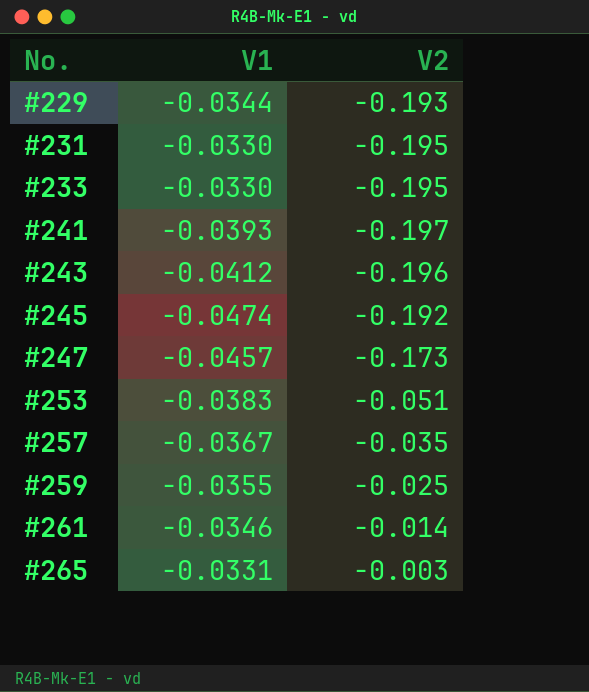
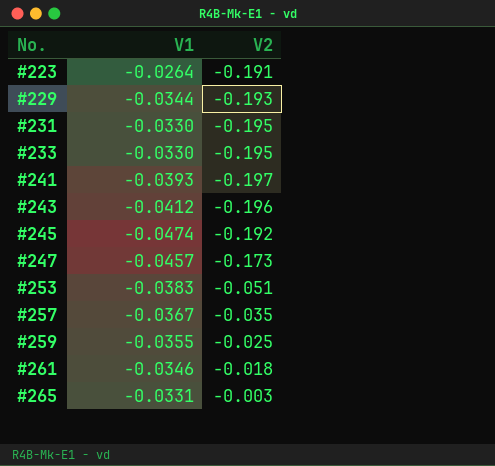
row #223: none -> -0.0264 | -0.191
#261 | V2: -0.014 -> -0.018

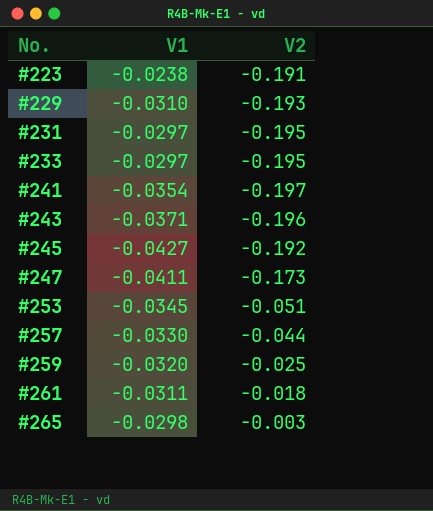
#223 | V1: -0.0264 -> -0.0238
#229 | V1: -0.0344 -> -0.0310
#231 | V1: -0.0330 -> -0.0297
#233 | V1: -0.0330 -> -0.0297
#241 | V1: -0.0393 -> -0.0354
#243 | V1: -0.0412 -> -0.0371
#245 | V1: -0.0474 -> -0.0427
#247 | V1: -0.0457 -> -0.0411
#253 | V1: -0.0383 -> -0.0345
#257 | V1: -0.0367 -> -0.0330
#257 | V2: -0.035 -> -0.044
#259 | V1: -0.0355 -> -0.0320
#261 | V1: -0.0346 -> -0.0311
#265 | V1: -0.0331 -> -0.0298

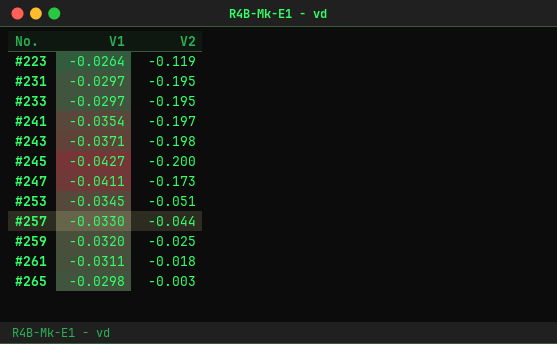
row #229: -0.0310 | -0.193 -> none
#223 | V1: -0.0238 -> -0.0264
#223 | V2: -0.191 -> -0.119
#243 | V2: -0.196 -> -0.198
#245 | V2: -0.192 -> -0.200

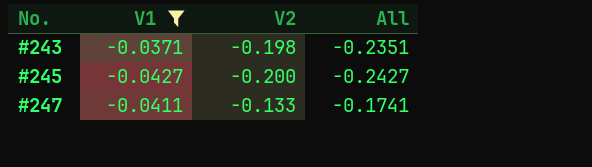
filter: none -> V1 <= -0.0371
column All | formula: none -> [V1] + [V2]
#247 | V2: -0.173 -> -0.133

